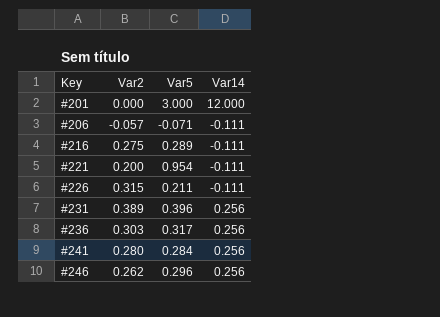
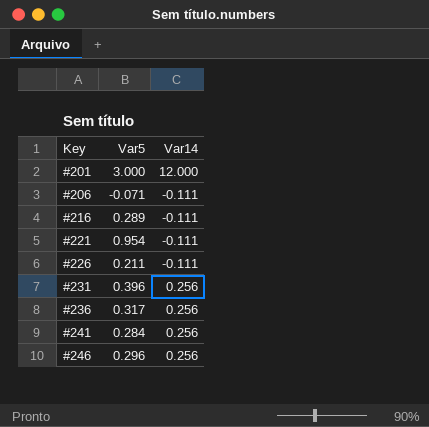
column Var2 | position: 2 -> none

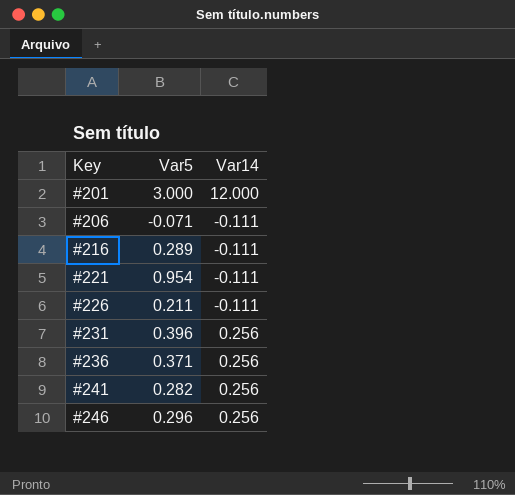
#236 | Var5: 0.317 -> 0.371
#241 | Var5: 0.284 -> 0.282

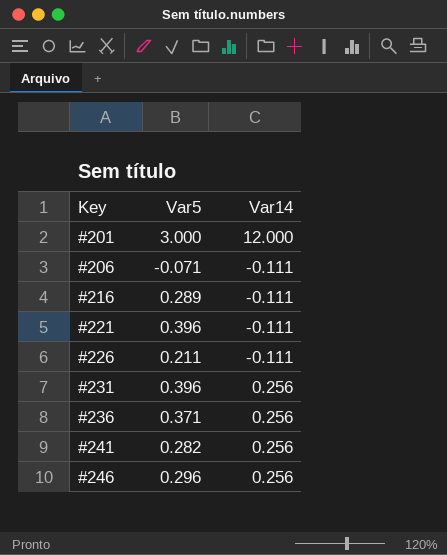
#221 | Var5: 0.954 -> 0.396

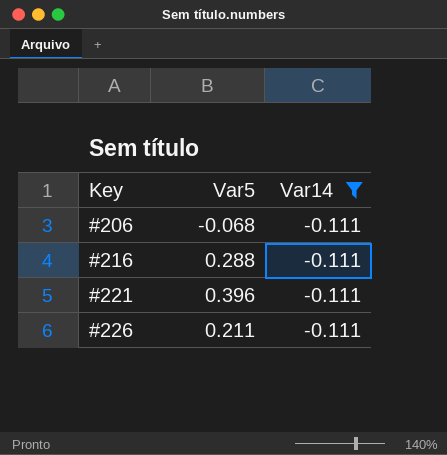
filter: none -> Var14 = -0.111
#206 | Var5: -0.071 -> -0.068
#216 | Var5: 0.289 -> 0.288

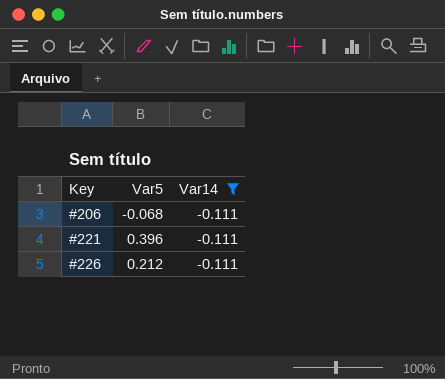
row #216: 0.288 | -0.111 -> none
#226 | Var5: 0.211 -> 0.212

